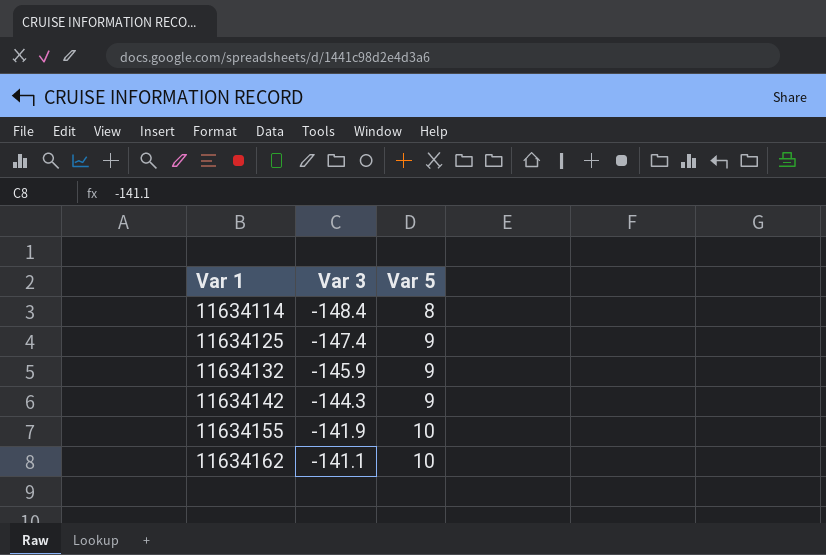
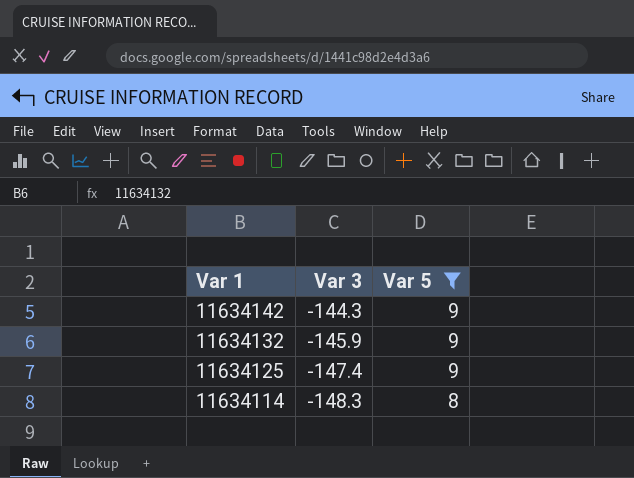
filter: none -> Var 5 != 10
row order: Var 1 ascending -> Var 1 descending
11634114 | Var 3: -148.4 -> -148.3

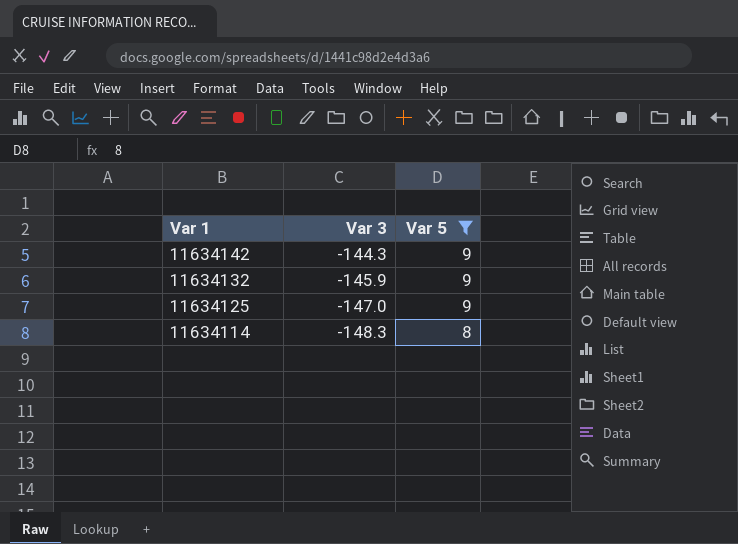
11634125 | Var 3: -147.4 -> -147.0

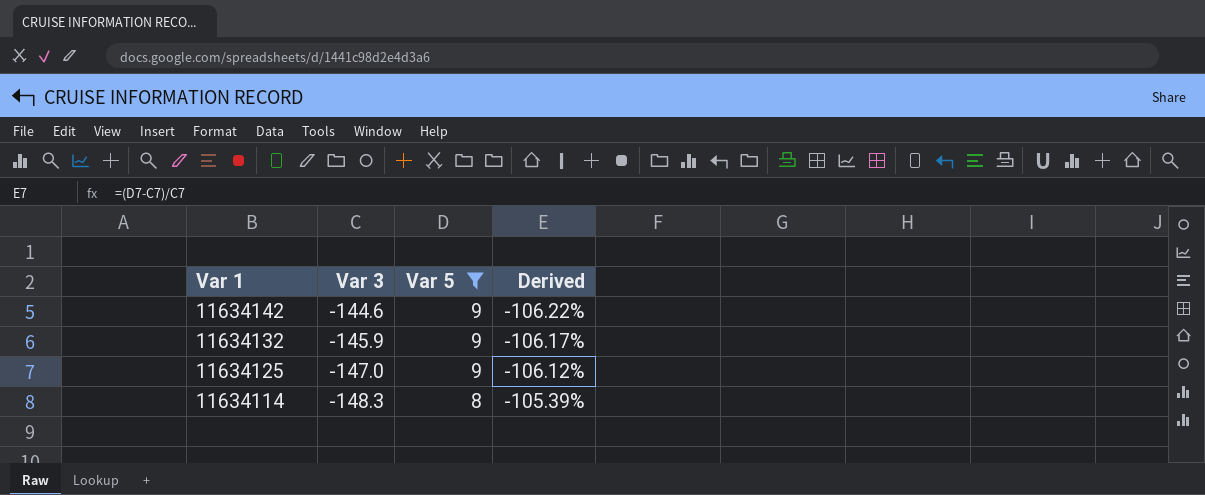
column Derived | formula: none -> ([Var 5] - [Var 3]) / [Var 3]
11634142 | Var 3: -144.3 -> -144.6

